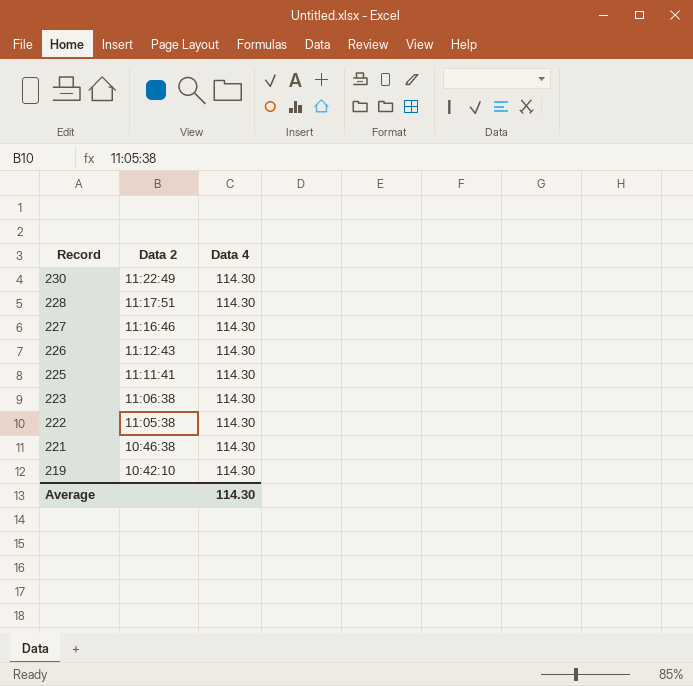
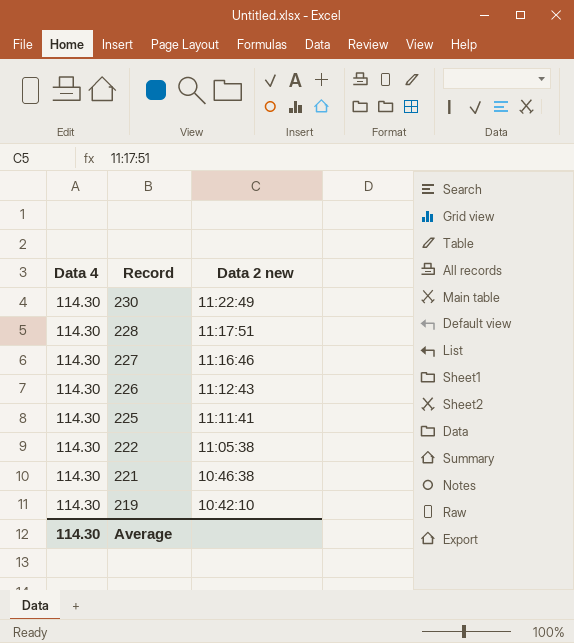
column Data 4 | position: 3 -> 1
column name: Data 2 -> Data 2 new
row 223: 11:06:38 | 114.30 -> none

